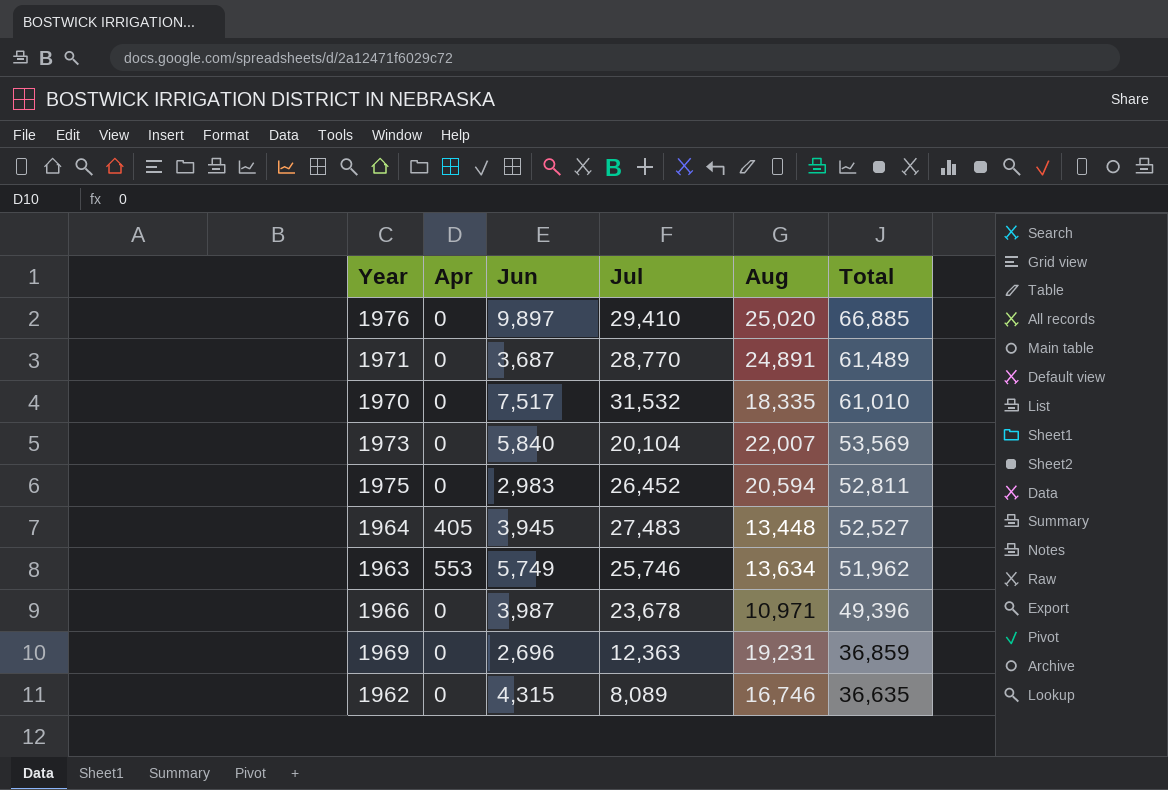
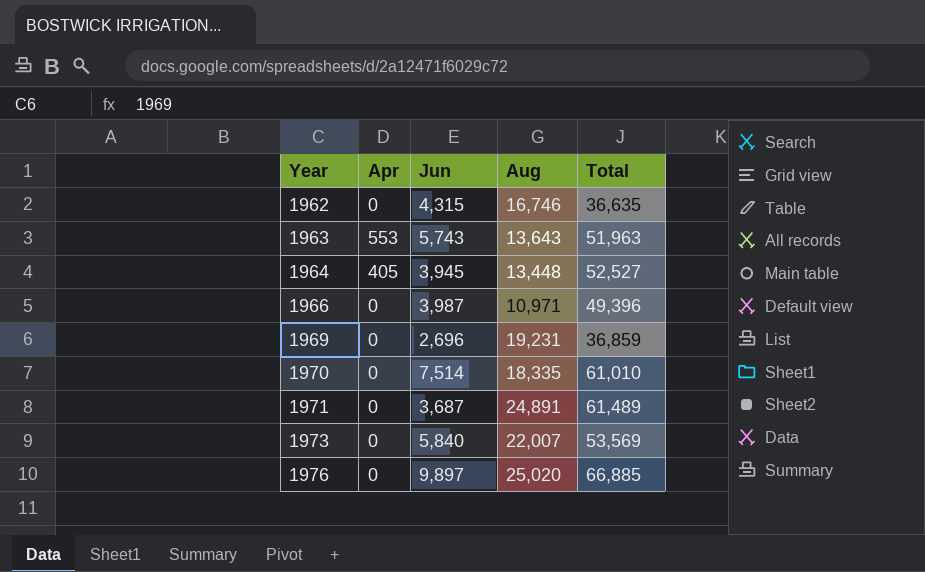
row order: Total descending -> Year ascending
column Jul | position: 4 -> none
row 1975: 0 | 2,983 | 26,452 | 20,594 | 52,811 -> none
1963 | Jun: 5,749 -> 5,743
1963 | Aug: 13,634 -> 13,643
1963 | Total: 51,962 -> 51,963
1970 | Jun: 7,517 -> 7,514

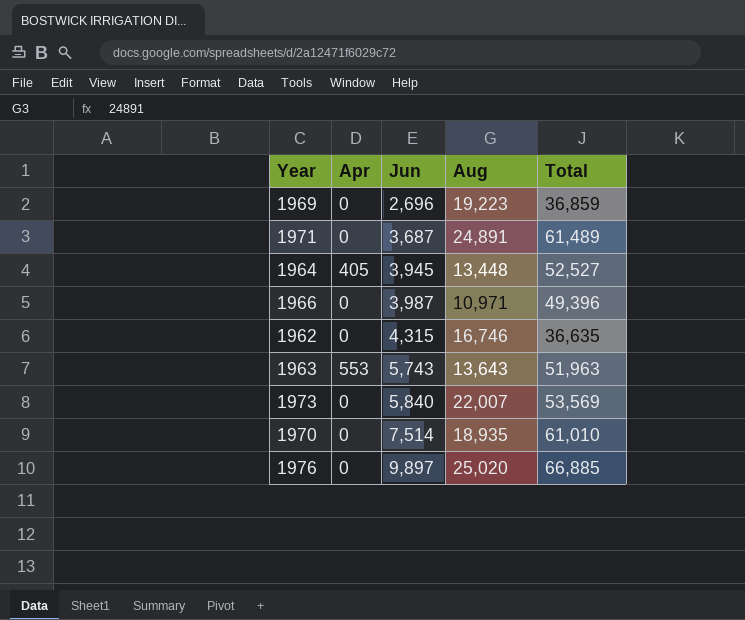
row order: Year ascending -> Jun ascending
1969 | Aug: 19,231 -> 19,223
1970 | Aug: 18,335 -> 18,935

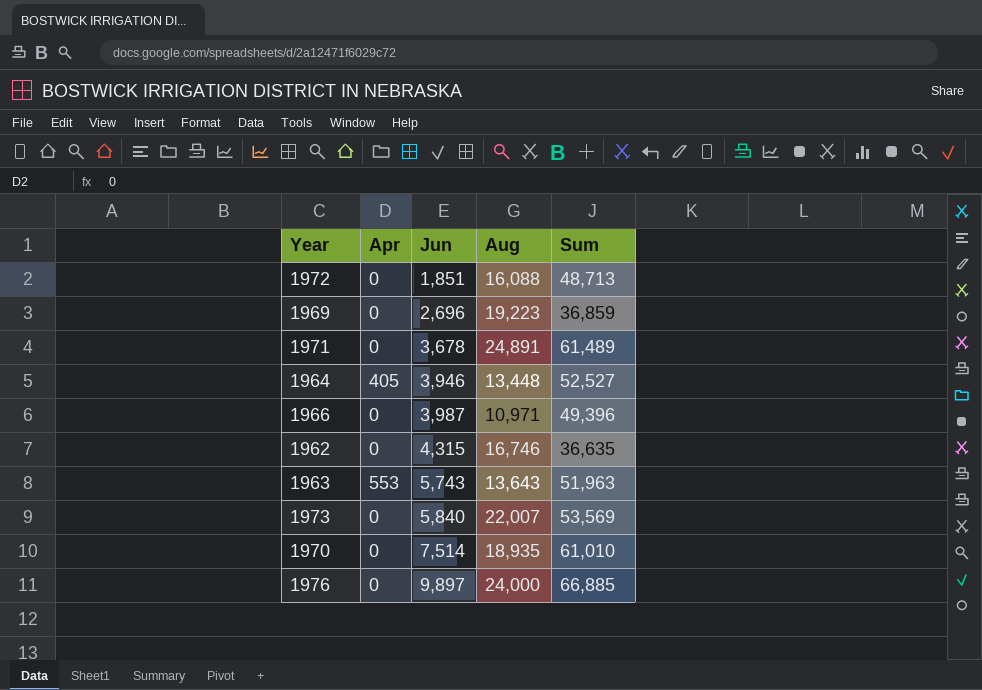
column name: Total -> Sum
row 1972: none -> 0 | 1,851 | 16,088 | 48,713
1971 | Jun: 3,687 -> 3,678
1964 | Jun: 3,945 -> 3,946
1976 | Aug: 25,020 -> 24,000

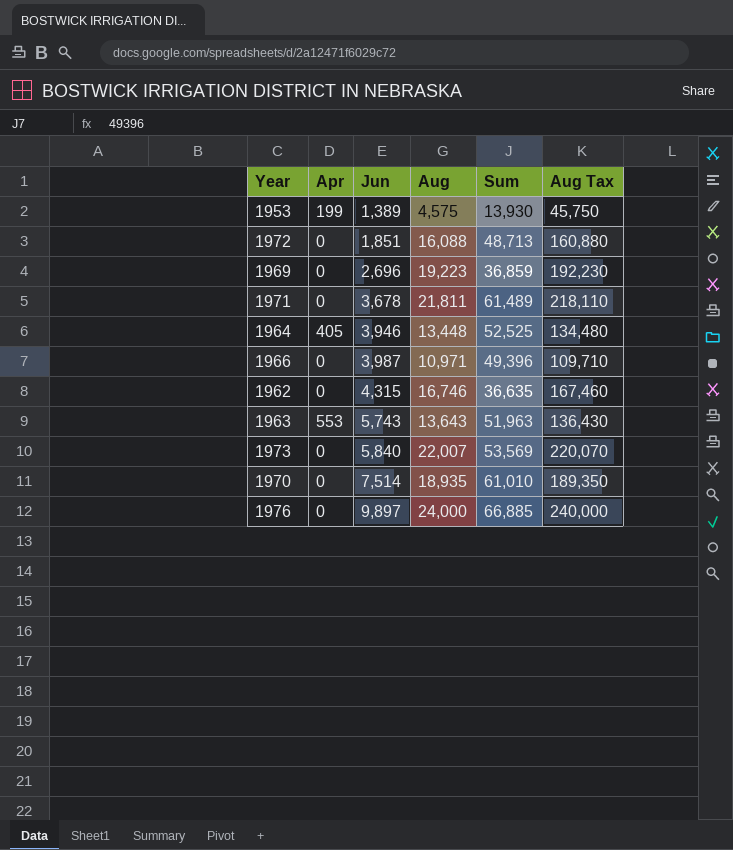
column Aug Tax | formula: none -> [Aug] * 10
row 1953: none -> 199 | 1,389 | 4,575 | 13,930 | 45,750
1971 | Aug: 24,891 -> 21,811
1964 | Sum: 52,527 -> 52,525

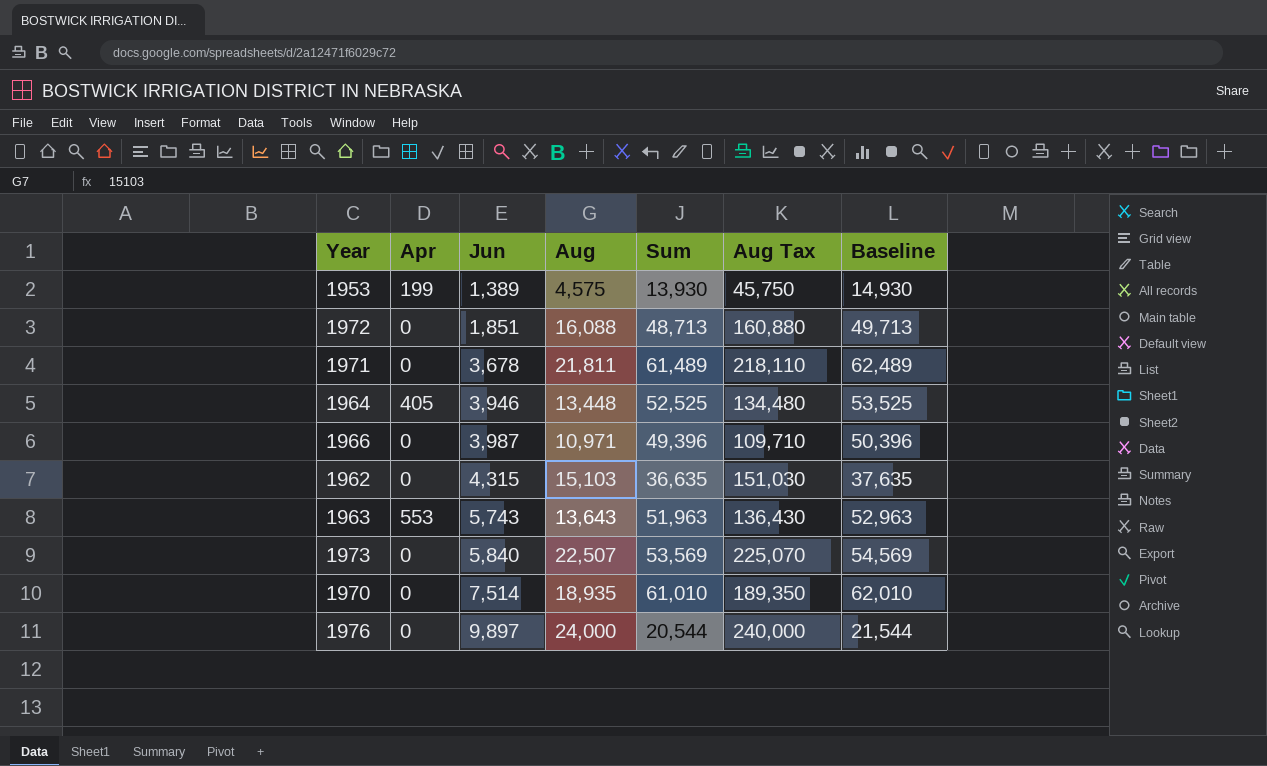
column Baseline | formula: none -> [Sum] + 1000
row 1969: 0 | 2,696 | 19,223 | 36,859 | 192,230 -> none
1962 | Aug: 16,746 -> 15,103
1962 | Aug Tax: 167,460 -> 151,030
1973 | Aug: 22,007 -> 22,507
1973 | Aug Tax: 220,070 -> 225,070
1976 | Sum: 66,885 -> 20,544

